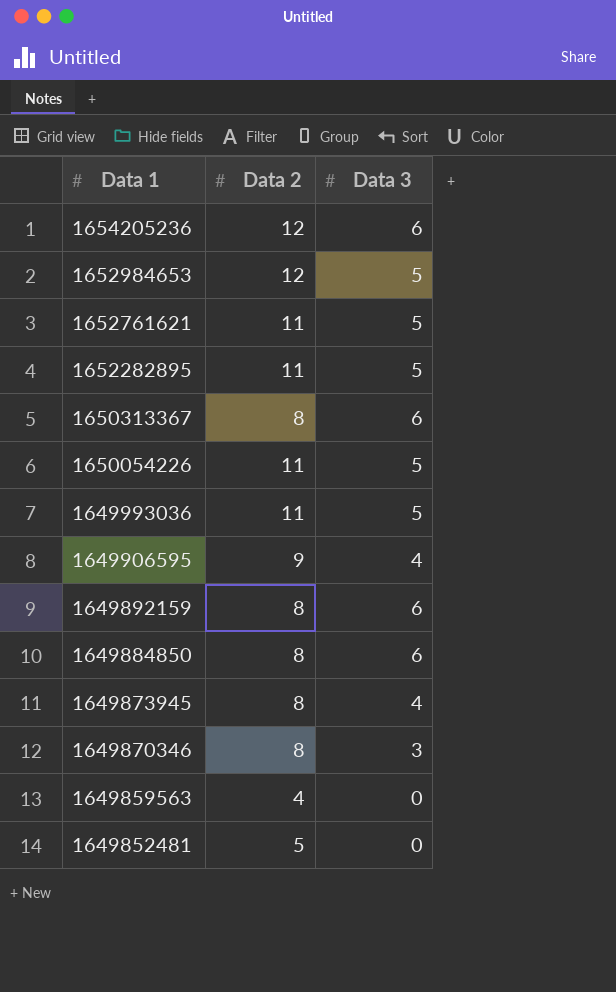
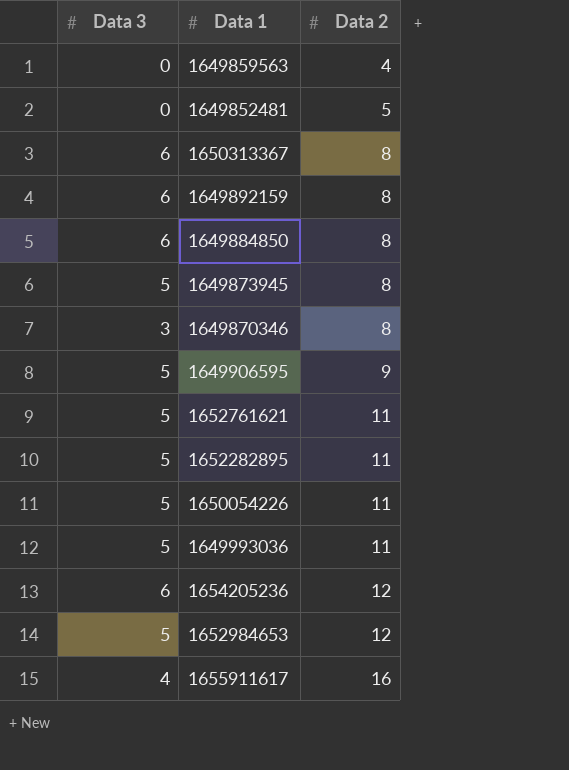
row order: Data 1 descending -> Data 2 ascending
column Data 3 | position: 3 -> 1
1649873945 | Data 3: 4 -> 5
1649906595 | Data 3: 4 -> 5
row 1655911617: none -> 4 | 16

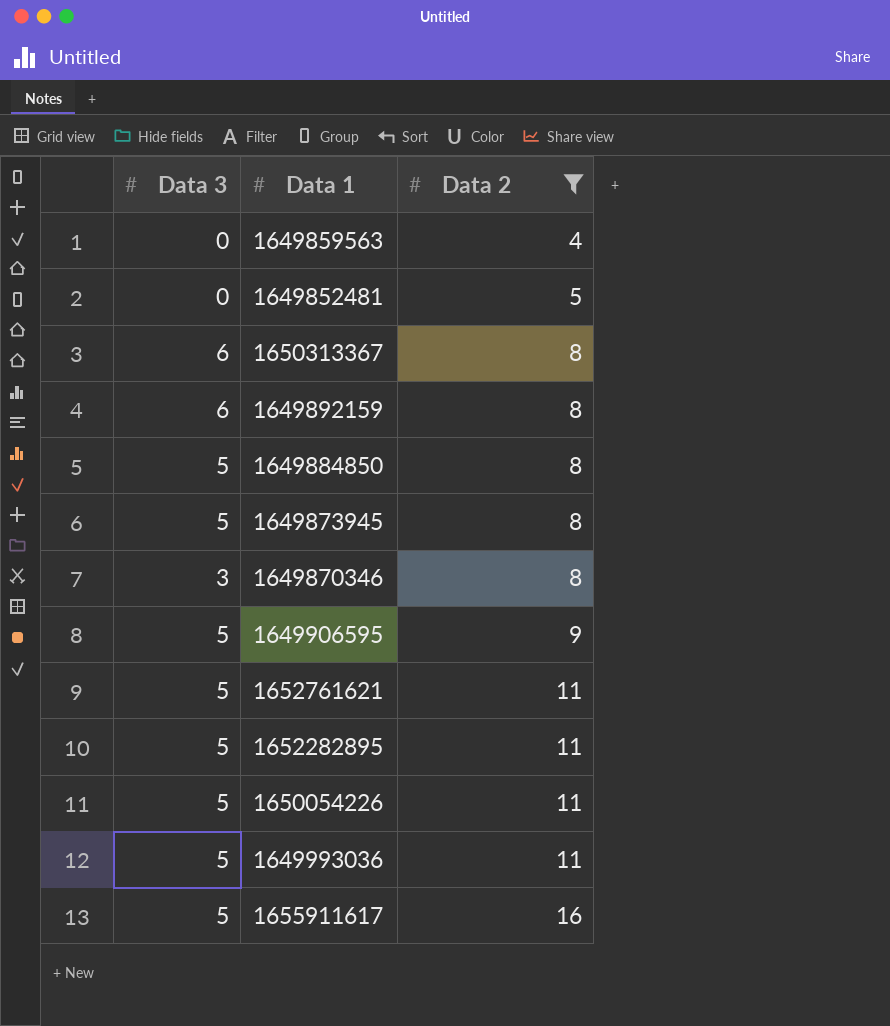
filter: none -> Data 2 != 12
1649884850 | Data 3: 6 -> 5
1655911617 | Data 3: 4 -> 5

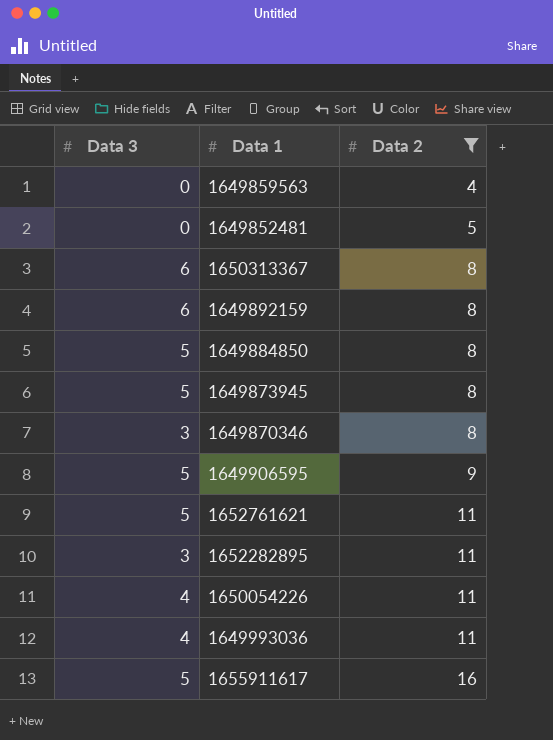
1652282895 | Data 3: 5 -> 3
1650054226 | Data 3: 5 -> 4
1649993036 | Data 3: 5 -> 4

